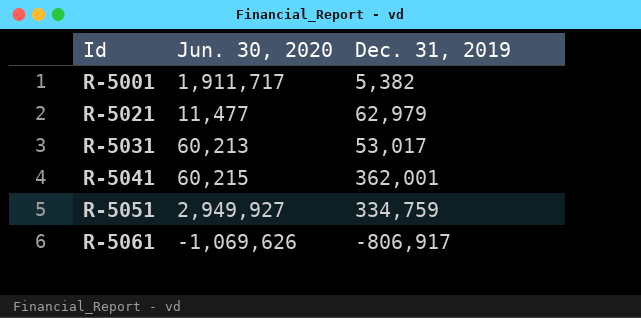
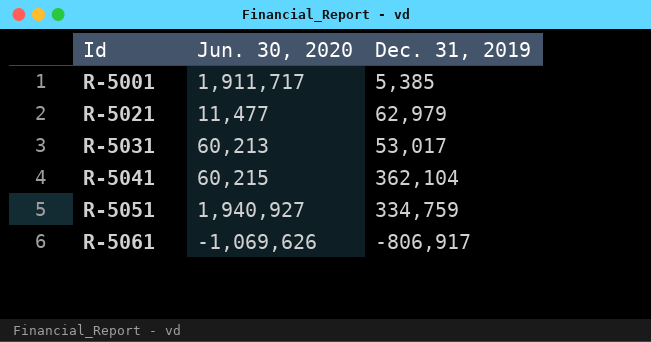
R-5001 | Dec. 31, 2019: 5,382 -> 5,385
R-5041 | Dec. 31, 2019: 362,001 -> 362,104
R-5051 | Jun. 30, 2020: 2,949,927 -> 1,940,927

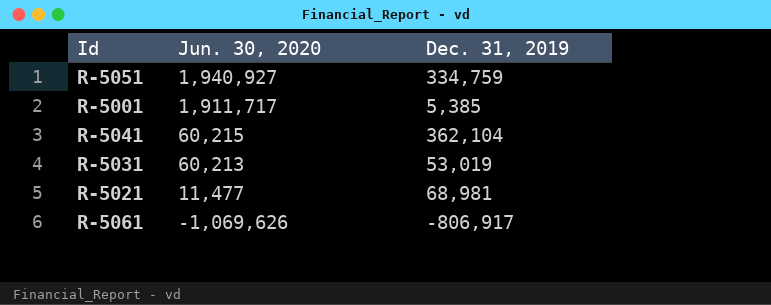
row order: Id ascending -> Jun. 30, 2020 descending
R-5031 | Dec. 31, 2019: 53,017 -> 53,019
R-5021 | Dec. 31, 2019: 62,979 -> 68,981

